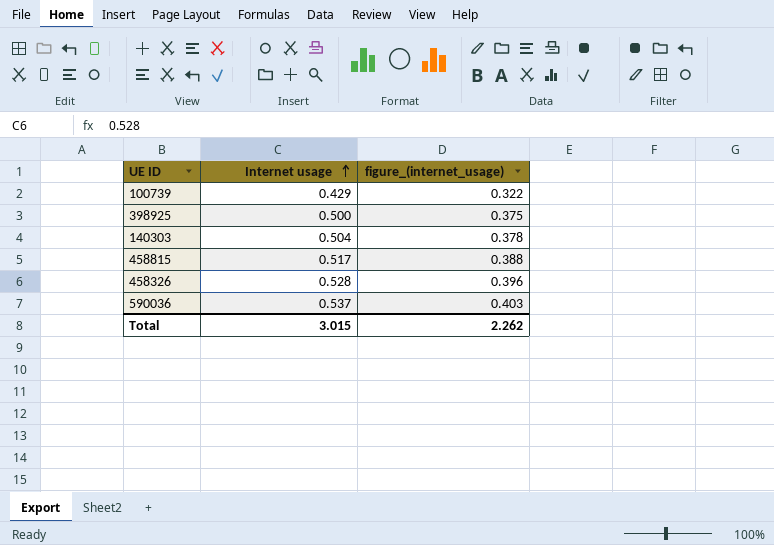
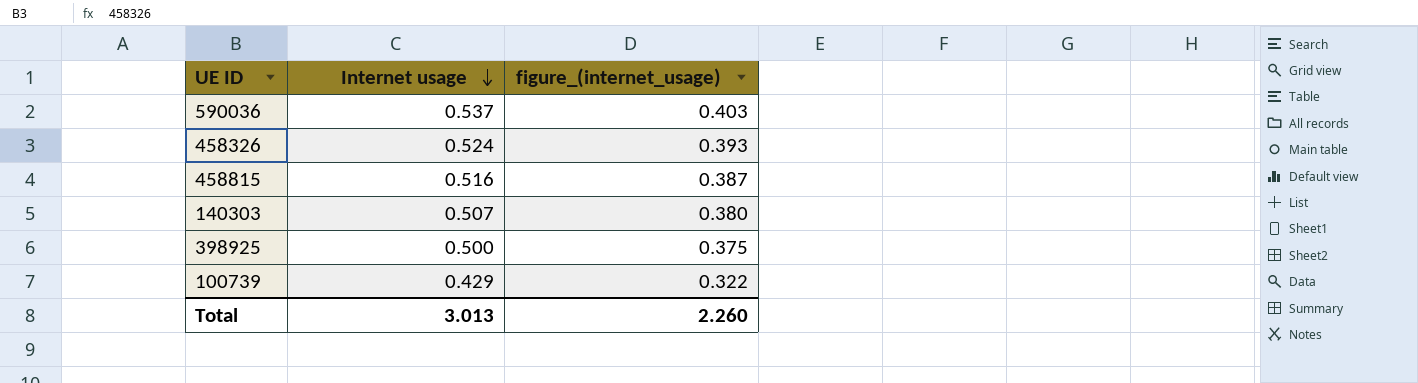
row order: Internet usage ascending -> Internet usage descending
458326 | Internet usage: 0.528 -> 0.524
458326 | figure_(internet_usage): 0.396 -> 0.393
458815 | Internet usage: 0.517 -> 0.516
458815 | figure_(internet_usage): 0.388 -> 0.387
140303 | Internet usage: 0.504 -> 0.507
140303 | figure_(internet_usage): 0.378 -> 0.380
Total | Internet usage: 3.015 -> 3.013
Total | figure_(internet_usage): 2.262 -> 2.260

